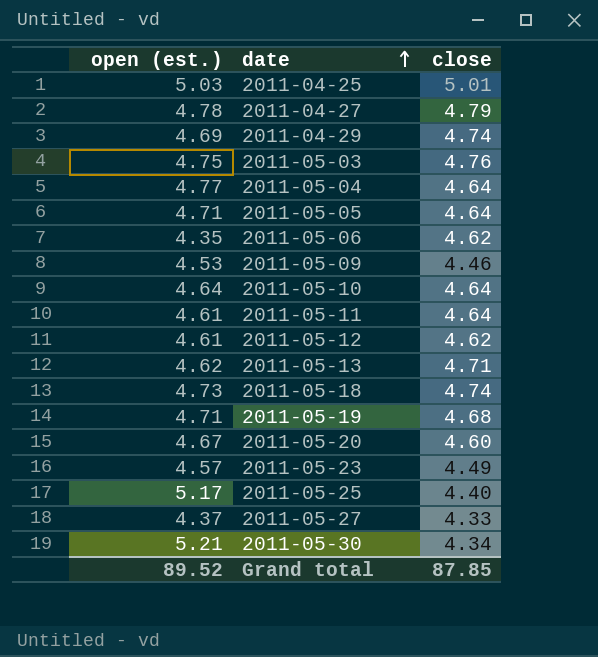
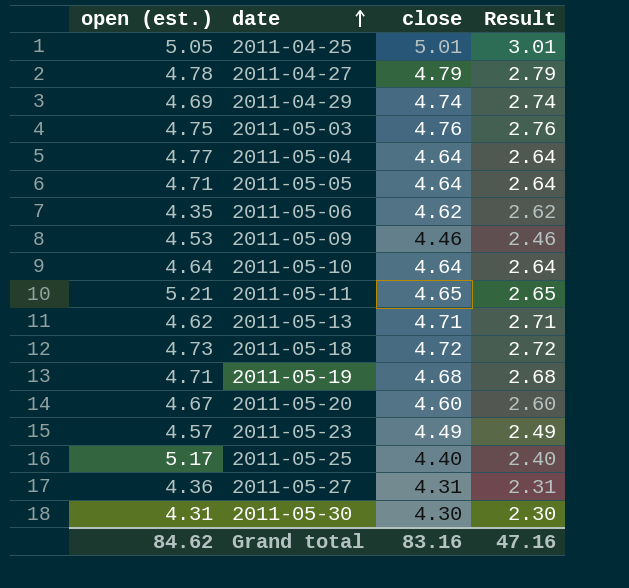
column Result | formula: none -> [close] - 2
row 2011-05-12: 4.61 | 4.62 -> none
2011-04-25 | open (est.): 5.03 -> 5.05
2011-05-11 | open (est.): 4.61 -> 5.21
2011-05-11 | close: 4.64 -> 4.65
2011-05-18 | close: 4.74 -> 4.72
2011-05-27 | open (est.): 4.37 -> 4.36
2011-05-27 | close: 4.33 -> 4.31
2011-05-30 | open (est.): 5.21 -> 4.31
2011-05-30 | close: 4.34 -> 4.30
Grand total | open (est.): 89.52 -> 84.62
Grand total | close: 87.85 -> 83.16

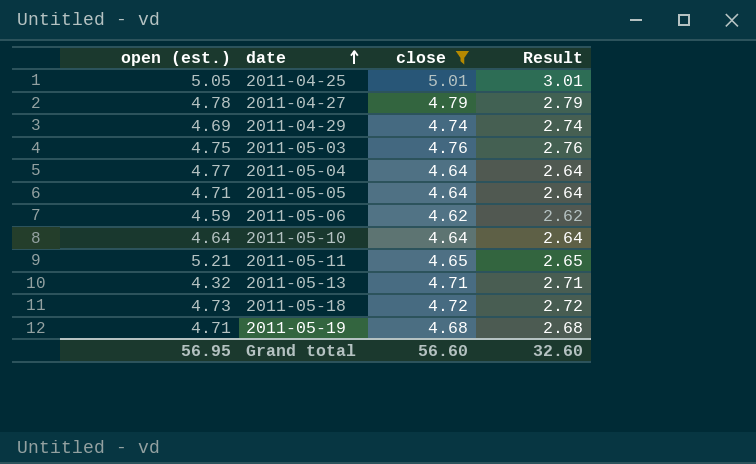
filter: none -> close >= 4.62
2011-05-06 | open (est.): 4.35 -> 4.59
2011-05-13 | open (est.): 4.62 -> 4.32
Grand total | open (est.): 84.62 -> 56.95
Grand total | close: 83.16 -> 56.60
Grand total | Result: 47.16 -> 32.60

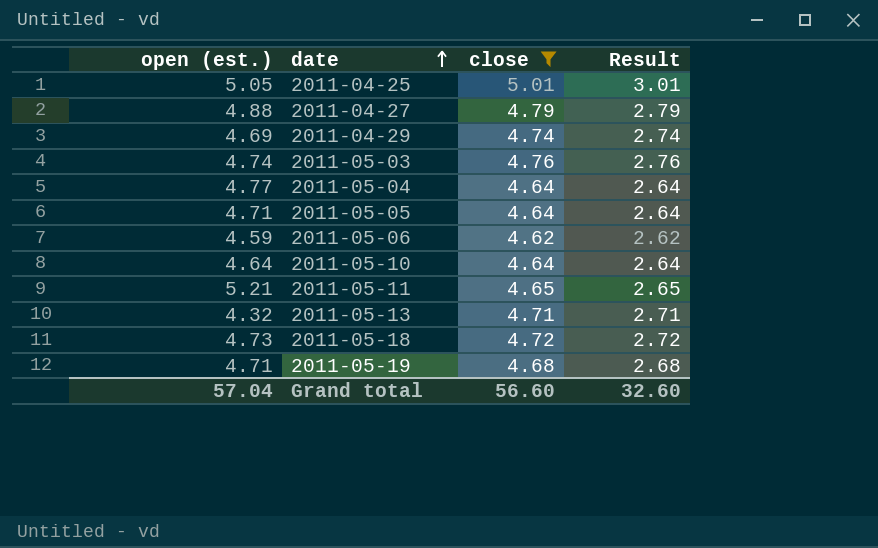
2011-04-27 | open (est.): 4.78 -> 4.88
2011-05-03 | open (est.): 4.75 -> 4.74
Grand total | open (est.): 56.95 -> 57.04

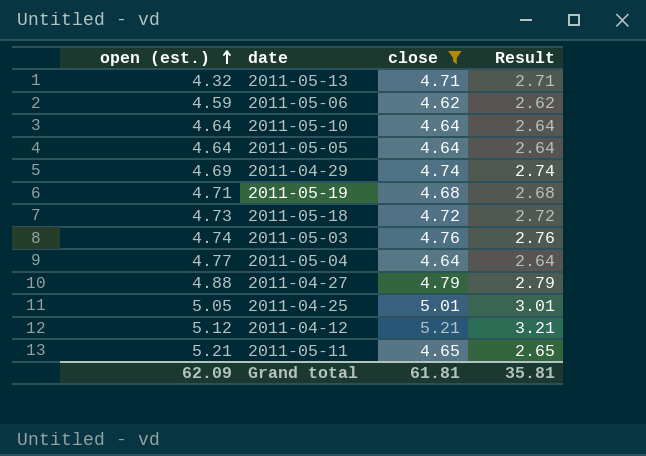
row order: date ascending -> open (est.) ascending
2011-05-05 | open (est.): 4.71 -> 4.64
row 2011-04-12: none -> 5.12 | 5.21 | 3.21
Grand total | open (est.): 57.04 -> 62.09
Grand total | close: 56.60 -> 61.81
Grand total | Result: 32.60 -> 35.81

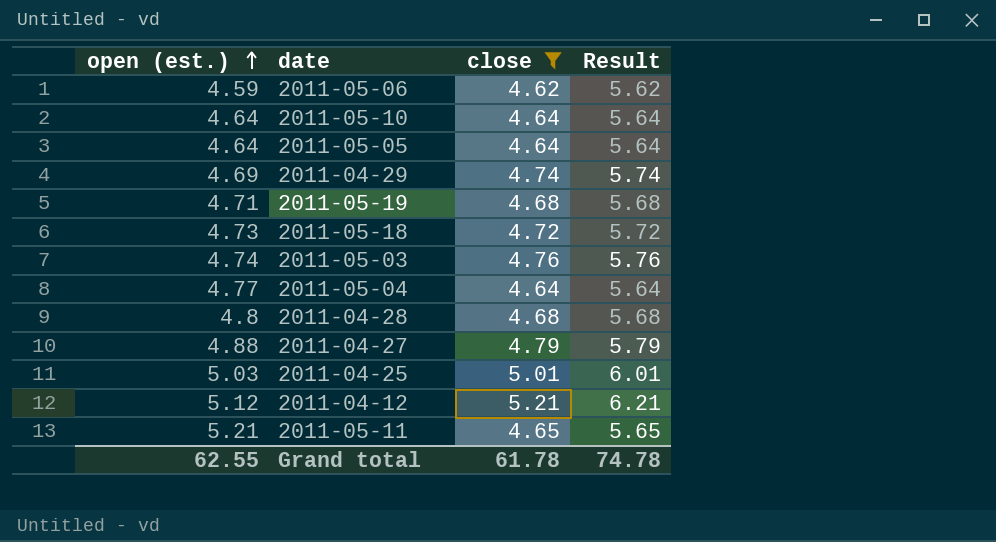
column Result | formula: [close] - 2 -> [close] + 1
row 2011-05-13: 4.32 | 4.71 | 2.71 -> none
row 2011-04-28: none -> 4.8 | 4.68 | 5.68
2011-04-25 | open (est.): 5.05 -> 5.03
Grand total | open (est.): 62.09 -> 62.55
Grand total | close: 61.81 -> 61.78
Grand total | Result: 35.81 -> 74.78

